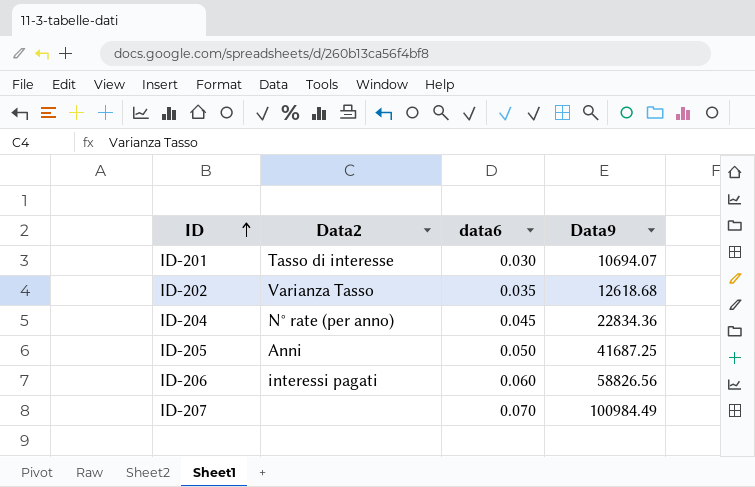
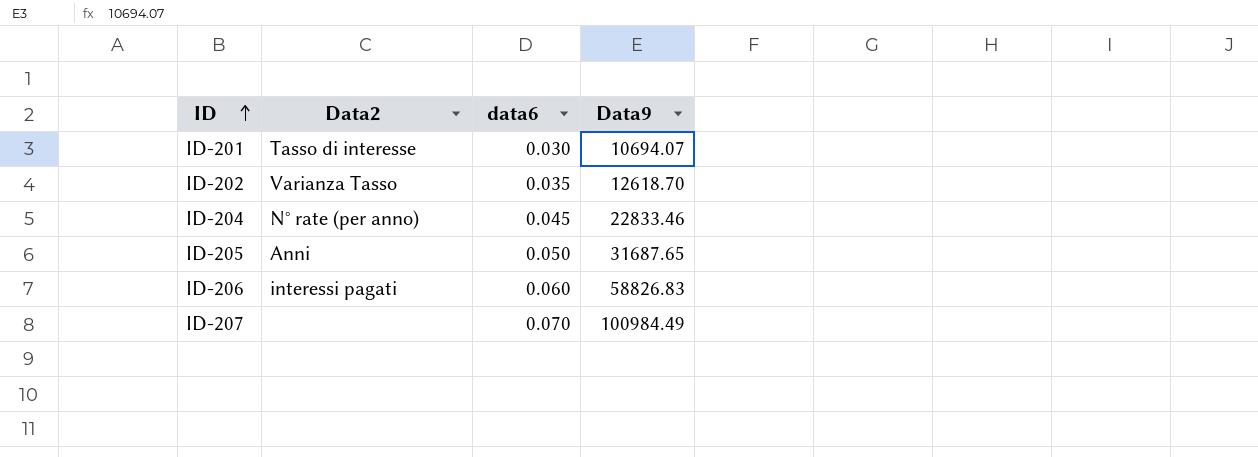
ID-202 | Data9: 12618.68 -> 12618.70
ID-204 | Data9: 22834.36 -> 22833.46
ID-205 | Data9: 41687.25 -> 31687.65
ID-206 | Data9: 58826.56 -> 58826.83

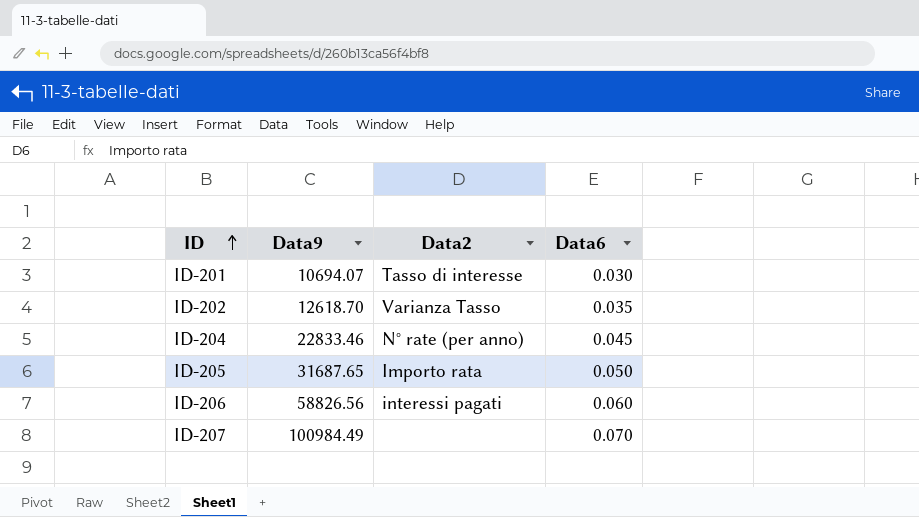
column Data9 | position: 4 -> 2
column name: data6 -> Data6
ID-205 | Data2: Anni -> Importo rata
ID-206 | Data9: 58826.83 -> 58826.56

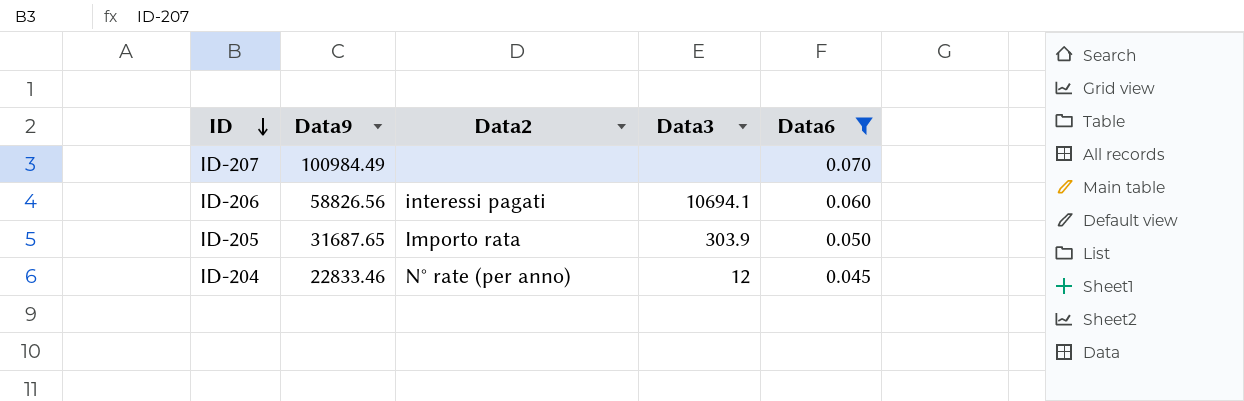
filter: none -> Data6 >= 0.045
row order: ID ascending -> ID descending
column Data3 | position: none -> 4

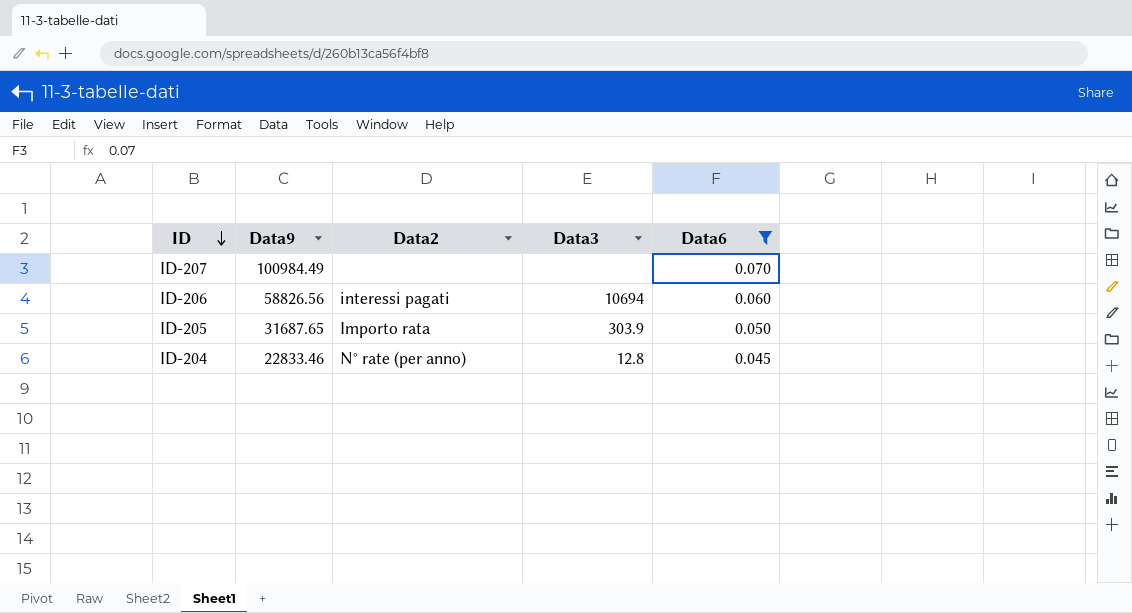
ID-206 | Data3: 10694.1 -> 10694
ID-204 | Data3: 12 -> 12.8

